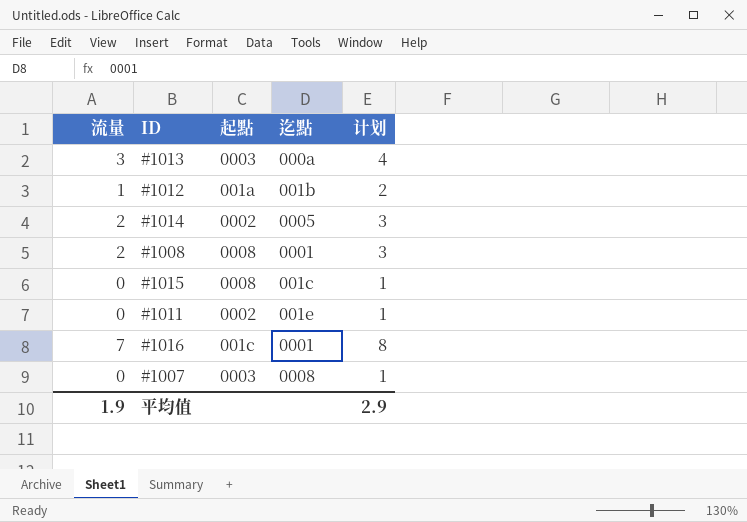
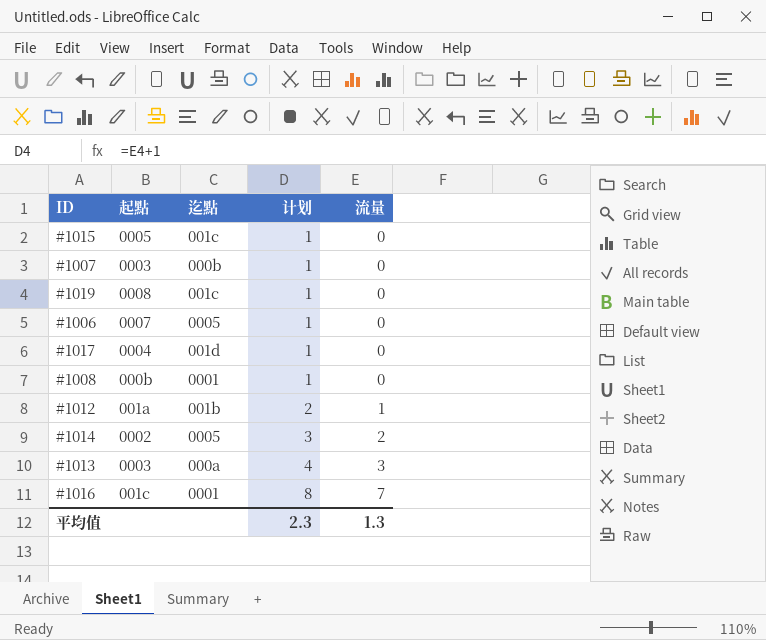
row order: none -> 计划 ascending
column 流量 | position: 1 -> 5
row #1011: 0 | 0002 | 001e | 1 -> none
#1015 | 起點: 0008 -> 0005
#1007 | 迄點: 0008 -> 000b
row #1019: none -> 0008 | 001c | 1 | 0
row #1006: none -> 0007 | 0005 | 1 | 0
row #1017: none -> 0004 | 001d | 1 | 0
#1008 | 起點: 0008 -> 000b
#1008 | 计划: 3 -> 1
#1008 | 流量: 2 -> 0
平均值 | 计划: 2.9 -> 2.3
平均值 | 流量: 1.9 -> 1.3

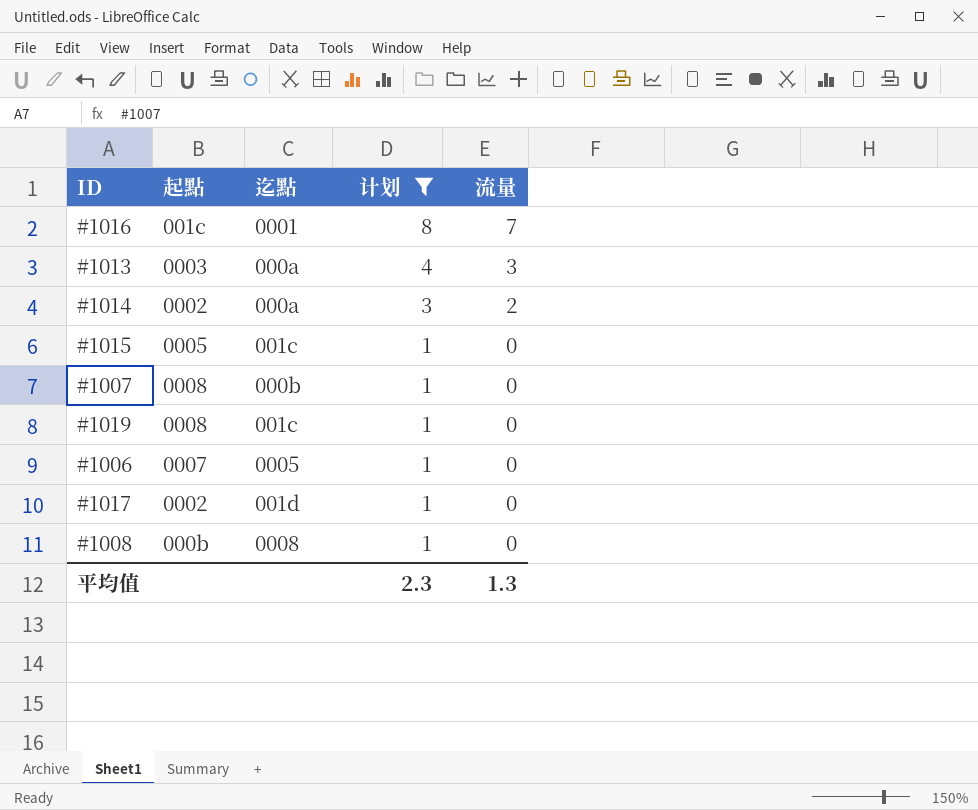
filter: none -> 计划 != 2
row order: 计划 ascending -> 计划 descending
#1014 | 迄點: 0005 -> 000a
#1007 | 起點: 0003 -> 0008
#1017 | 起點: 0004 -> 0002
#1008 | 迄點: 0001 -> 0008

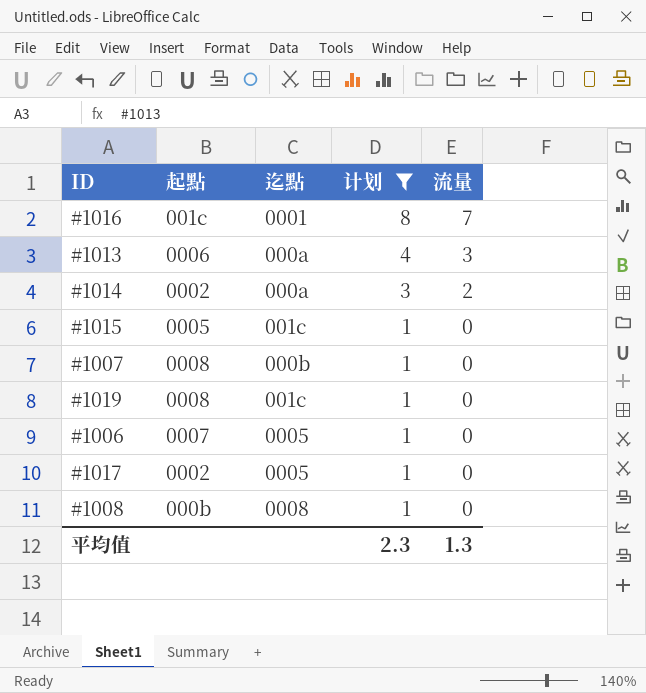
#1013 | 起點: 0003 -> 0006
#1017 | 迄點: 001d -> 0005

